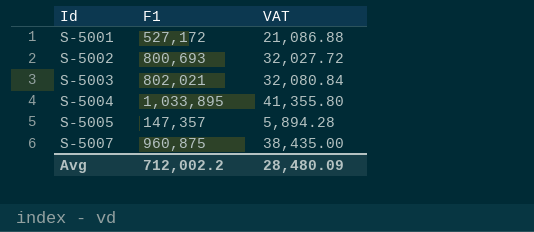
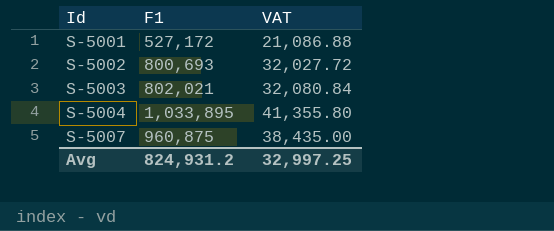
row S-5005: 147,357 | 5,894.28 -> none
Avg | F1: 712,002.2 -> 824,931.2
Avg | VAT: 28,480.09 -> 32,997.25

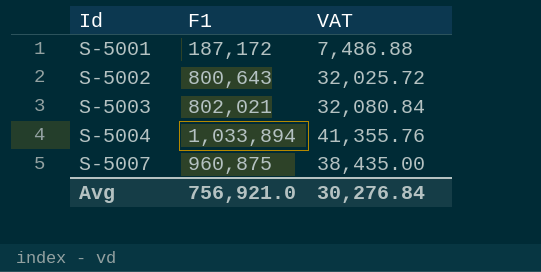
S-5001 | F1: 527,172 -> 187,172
S-5001 | VAT: 21,086.88 -> 7,486.88
S-5002 | F1: 800,693 -> 800,643
S-5002 | VAT: 32,027.72 -> 32,025.72
S-5004 | F1: 1,033,895 -> 1,033,894
S-5004 | VAT: 41,355.80 -> 41,355.76
Avg | F1: 824,931.2 -> 756,921.0
Avg | VAT: 32,997.25 -> 30,276.84

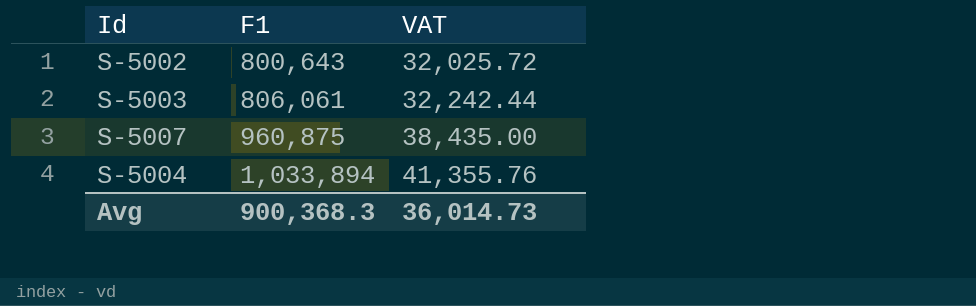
row order: Id ascending -> F1 ascending
row S-5001: 187,172 | 7,486.88 -> none
S-5003 | F1: 802,021 -> 806,061
S-5003 | VAT: 32,080.84 -> 32,242.44
Avg | F1: 756,921.0 -> 900,368.3
Avg | VAT: 30,276.84 -> 36,014.73

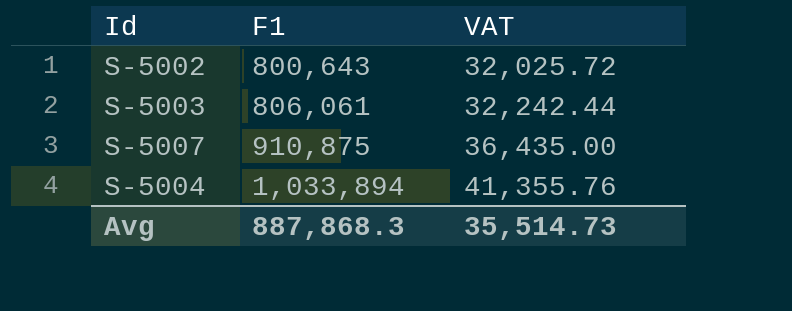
S-5007 | F1: 960,875 -> 910,875
S-5007 | VAT: 38,435.00 -> 36,435.00
Avg | F1: 900,368.3 -> 887,868.3
Avg | VAT: 36,014.73 -> 35,514.73

